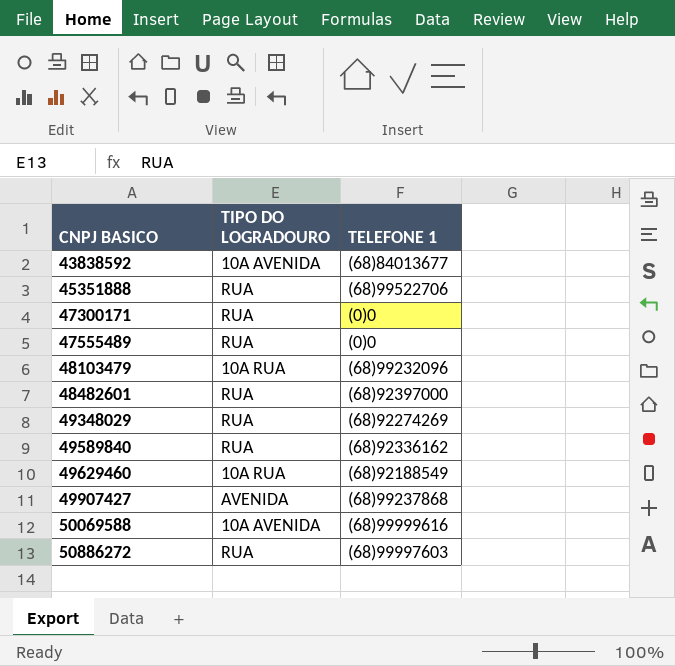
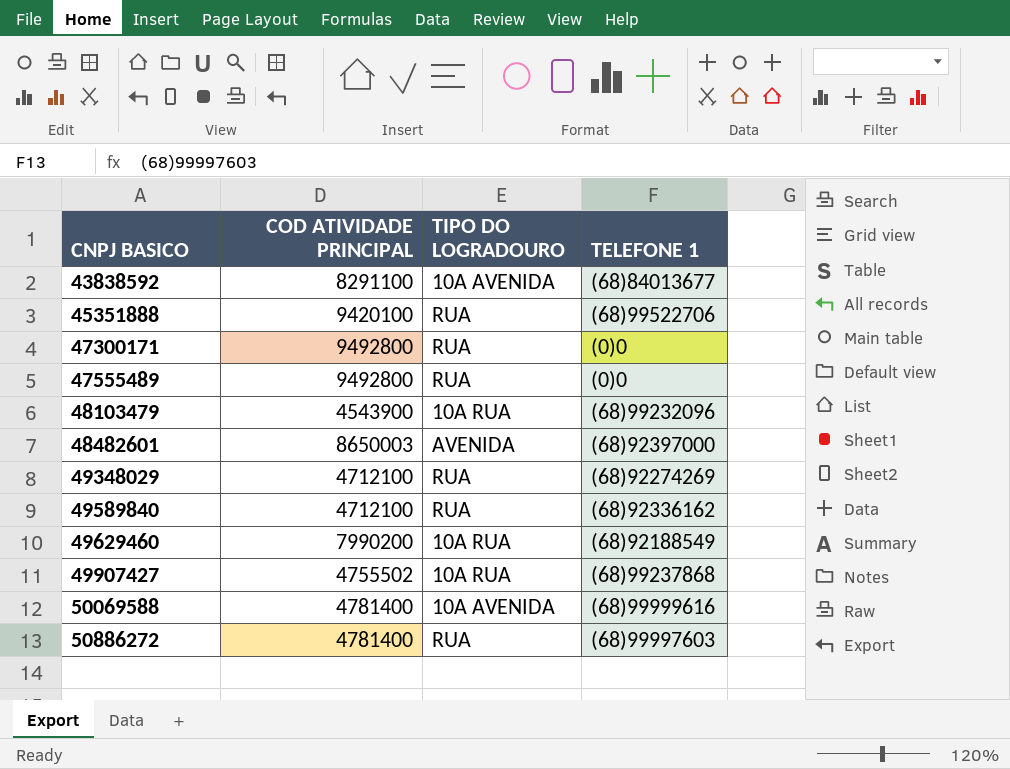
column COD ATIVIDADE PRINCIPAL | position: none -> 2
48482601 | TIPO DO LOGRADOURO: RUA -> AVENIDA
49907427 | TIPO DO LOGRADOURO: AVENIDA -> 10A RUA

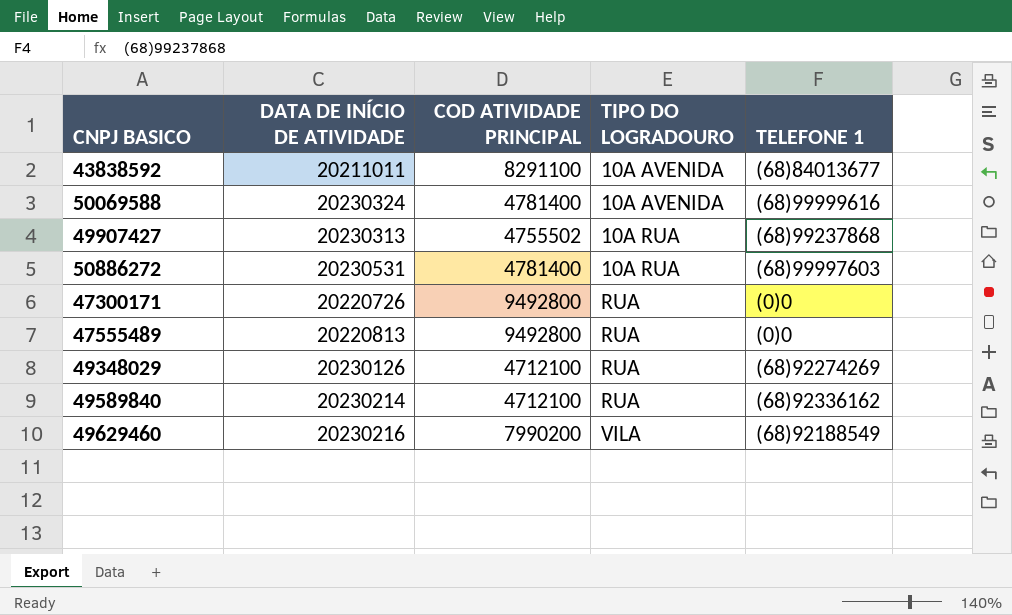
row order: CNPJ BASICO ascending -> TIPO DO LOGRADOURO ascending
column DATA DE INÍCIO DE ATIVIDADE | position: none -> 2
row 45351888: 9420100 | RUA | (68)99522706 -> none
row 48103479: 4543900 | 10A RUA | (68)99232096 -> none
row 48482601: 8650003 | AVENIDA | (68)92397000 -> none
50886272 | TIPO DO LOGRADOURO: RUA -> 10A RUA
49629460 | TIPO DO LOGRADOURO: 10A RUA -> VILA

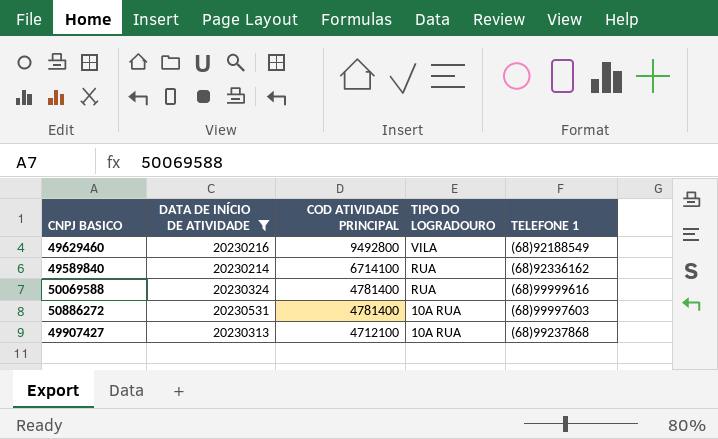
filter: none -> DATA DE INÍCIO DE ATIVIDADE >= 20230214
row order: TIPO DO LOGRADOURO ascending -> COD ATIVIDADE PRINCIPAL descending
49629460 | COD ATIVIDADE PRINCIPAL: 7990200 -> 9492800
49589840 | COD ATIVIDADE PRINCIPAL: 4712100 -> 6714100
50069588 | TIPO DO LOGRADOURO: 10A AVENIDA -> RUA
49907427 | COD ATIVIDADE PRINCIPAL: 4755502 -> 4712100

